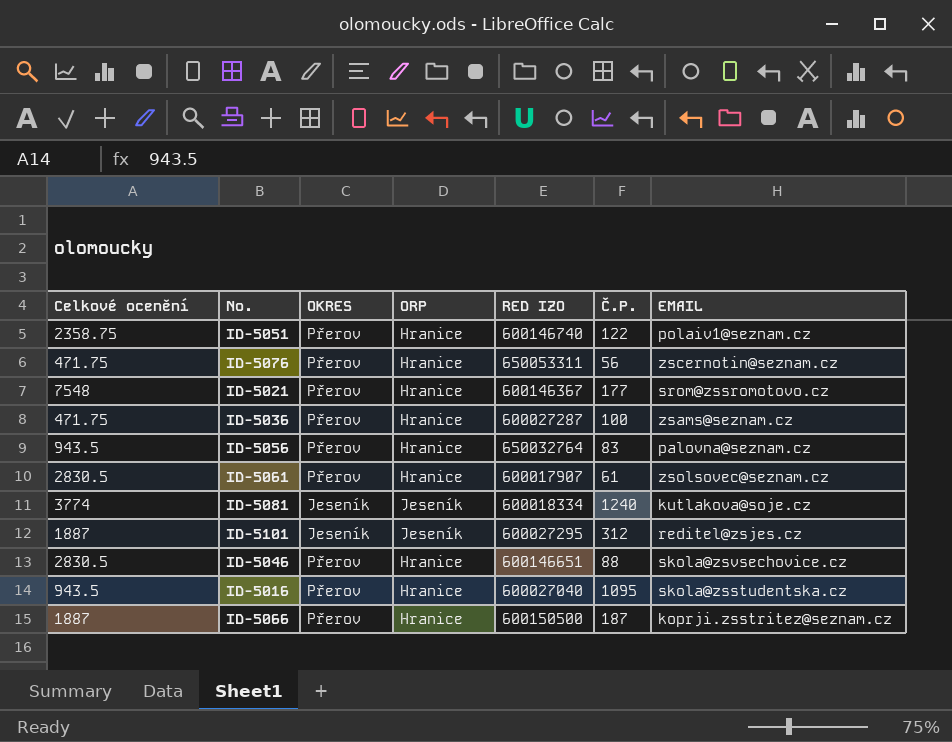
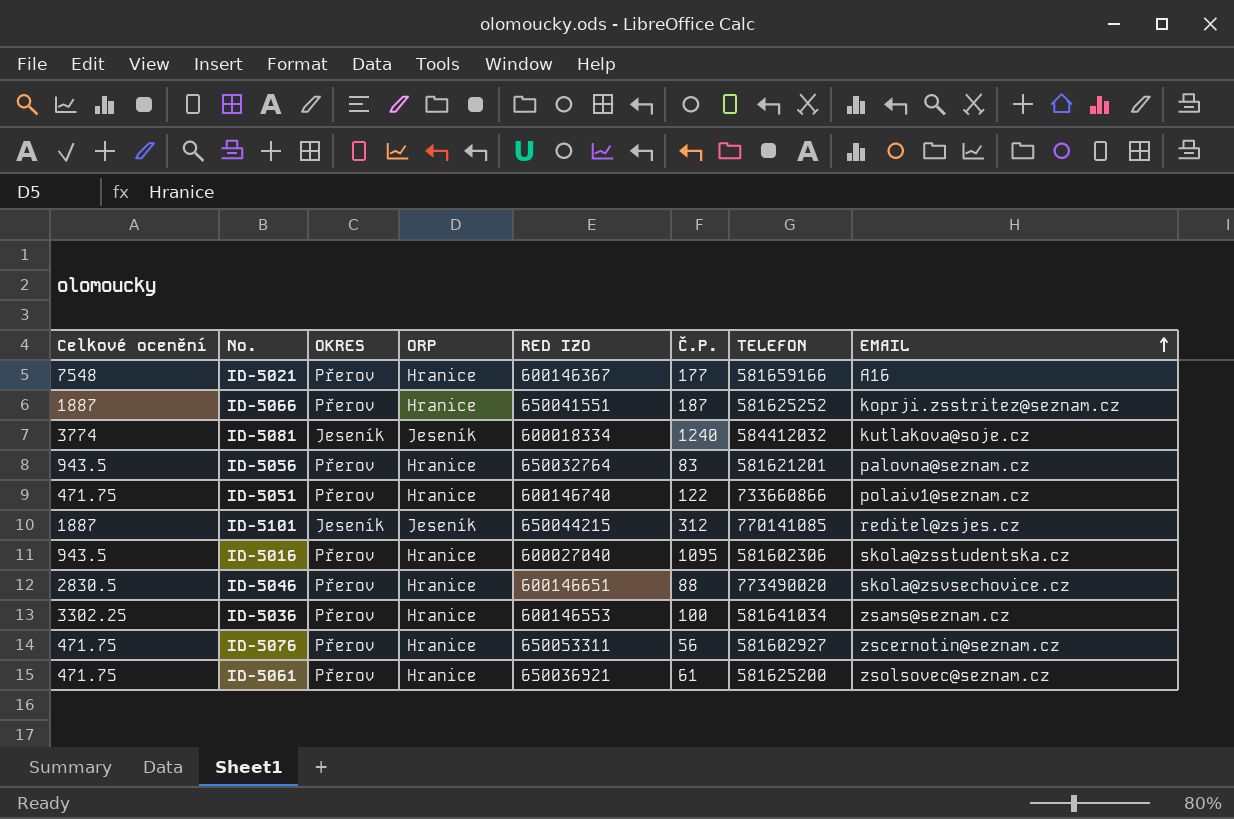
row order: none -> EMAIL ascending
column TELEFON | position: none -> 7
ID-5021 | EMAIL: srom@zssromotovo.cz -> A16
ID-5066 | RED IZO: 600150500 -> 650041551
ID-5051 | Celkové ocenění: 2358.75 -> 471.75
ID-5101 | RED IZO: 600027295 -> 650044215
ID-5036 | Celkové ocenění: 471.75 -> 3302.25
ID-5036 | RED IZO: 600027287 -> 600146553
ID-5061 | Celkové ocenění: 2830.5 -> 471.75
ID-5061 | RED IZO: 600017907 -> 650036921

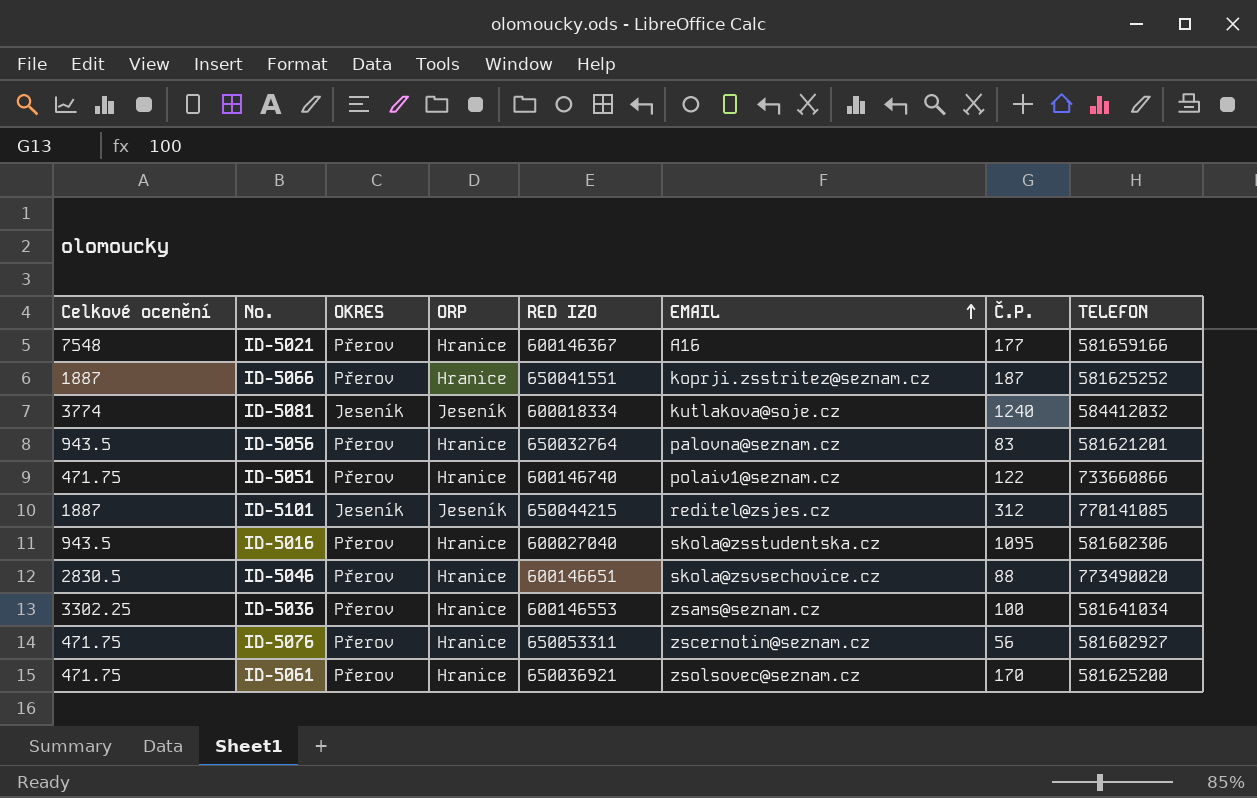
column EMAIL | position: 8 -> 6
ID-5061 | Č.P.: 61 -> 170

